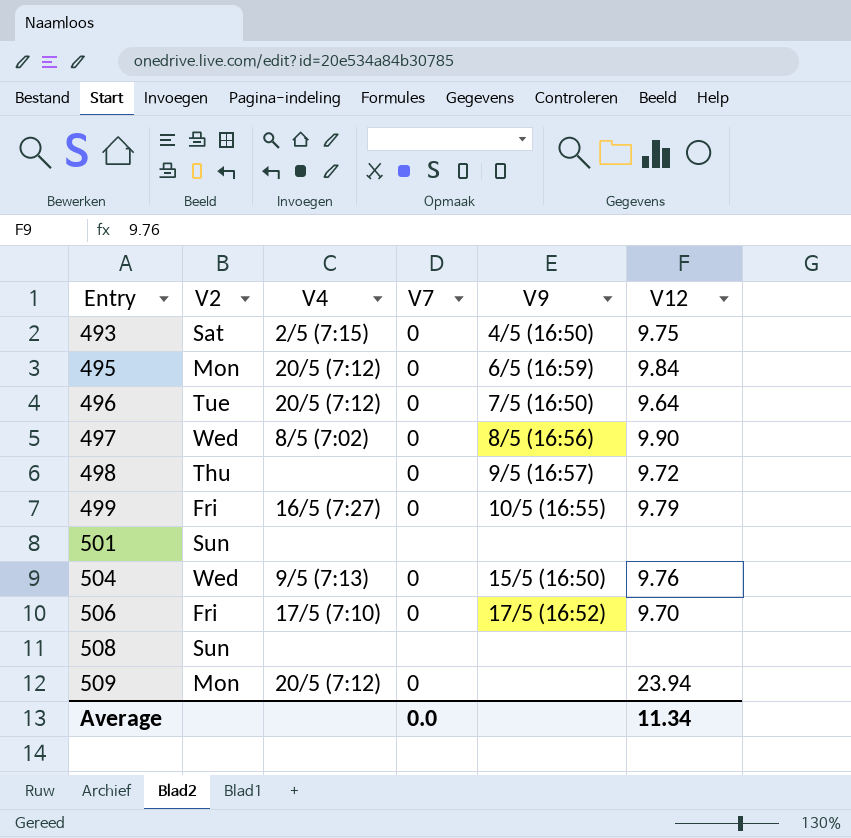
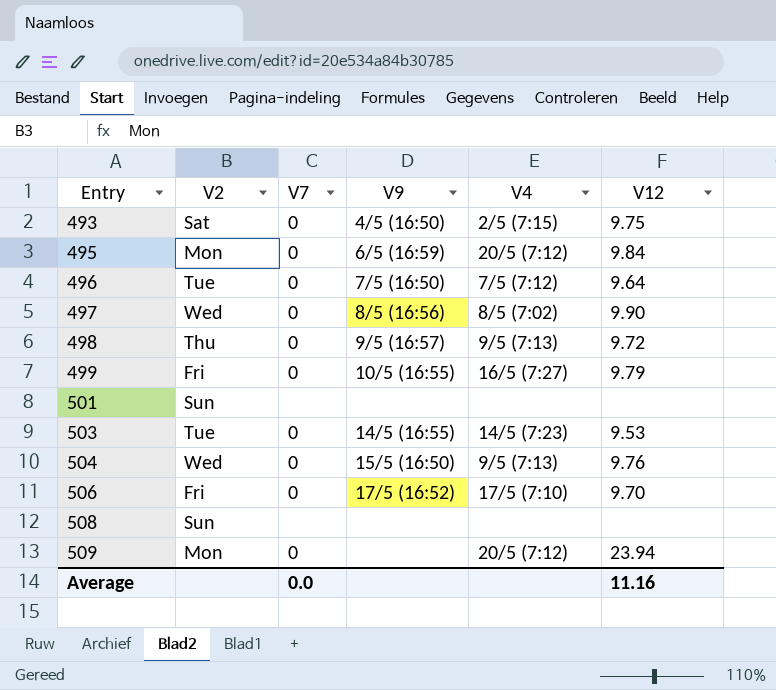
column V4 | position: 3 -> 5
496 | V4: 20/5 (7:12) -> 7/5 (7:12)
498 | V4: none -> 9/5 (7:13)
row 503: none -> Tue | 0 | 14/5 (16:55) | 14/5 (7:23) | 9.53
Average | V12: 11.34 -> 11.16

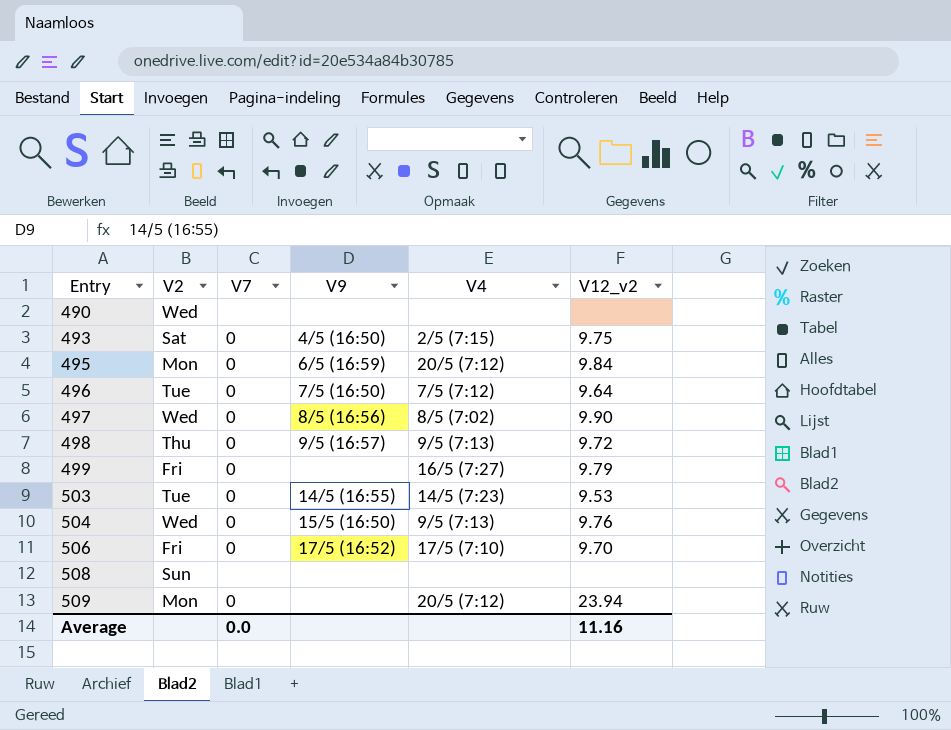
column name: V12 -> V12_v2
row 501: Sun | none | none | none | none -> none
row 490: none -> Wed | none | none | none | none
499 | V9: 10/5 (16:55) -> none

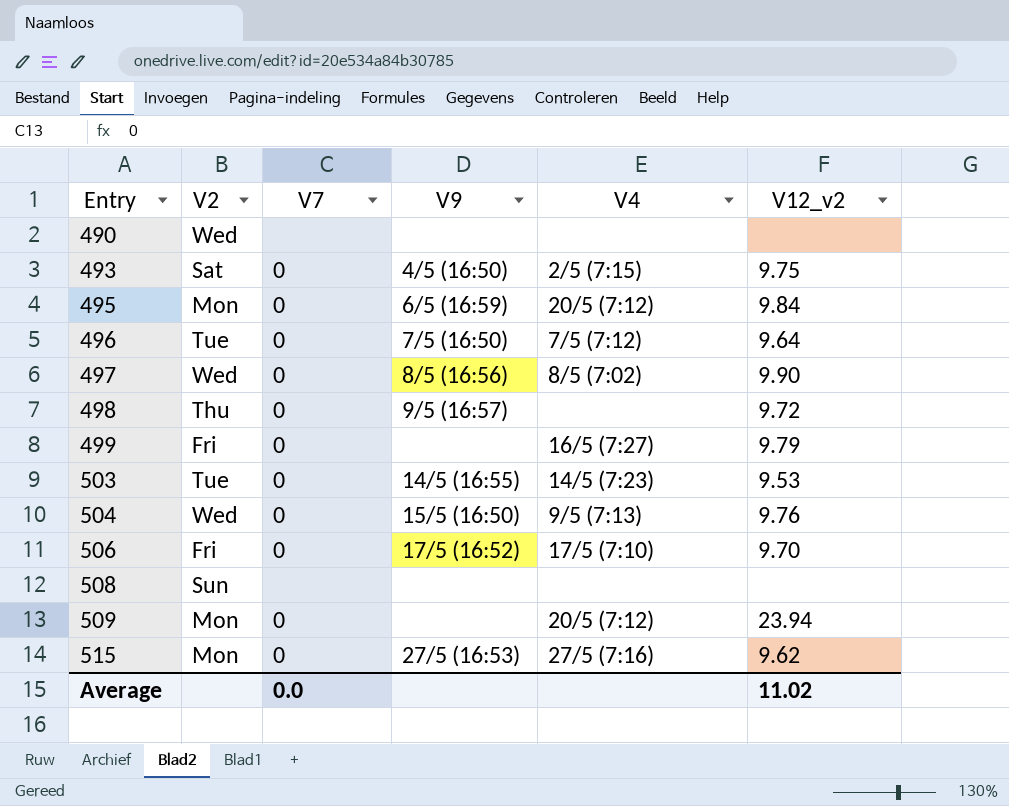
498 | V4: 9/5 (7:13) -> none
row 515: none -> Mon | 0 | 27/5 (16:53) | 27/5 (7:16) | 9.62
Average | V12_v2: 11.16 -> 11.02

